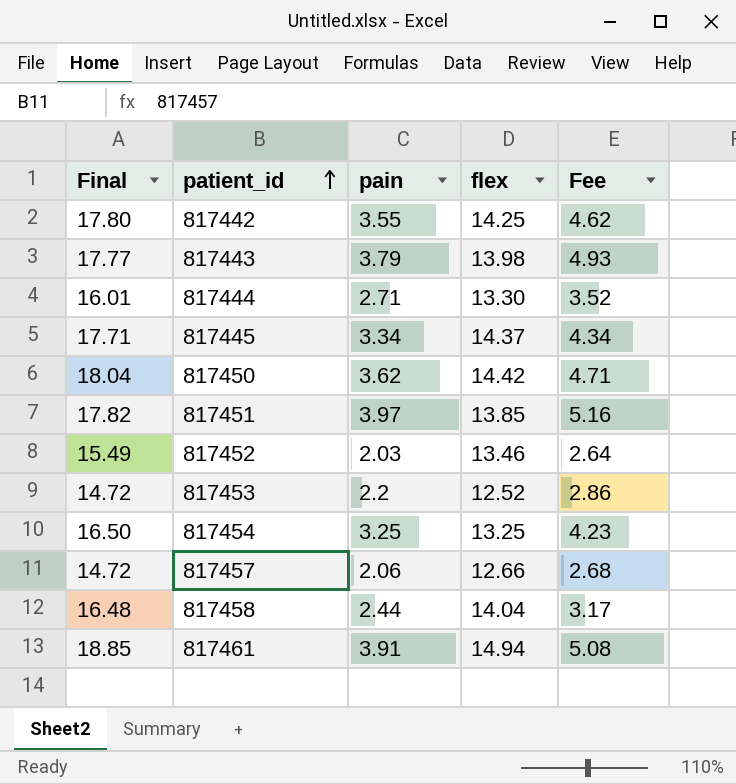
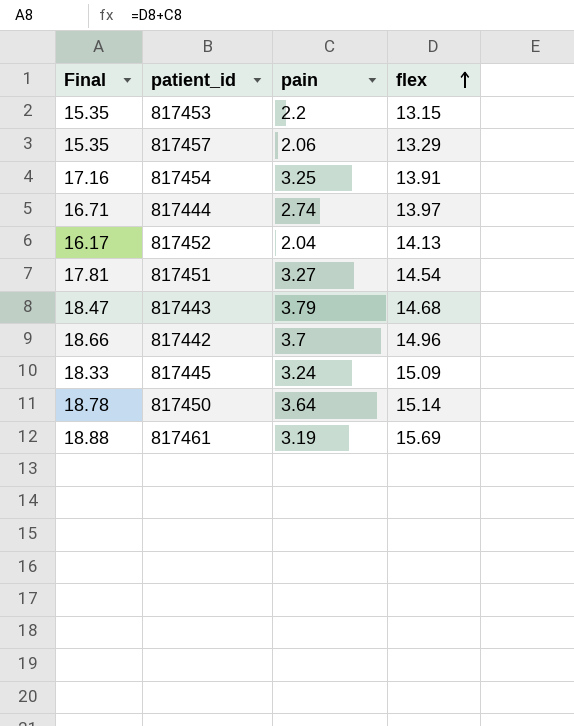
row order: patient_id ascending -> flex ascending
column Fee | formula: [pain] * 1.3 -> none
row 817458: 16.48 | 2.44 | 14.04 | 3.17 -> none
817453 | Final: 14.72 -> 15.35
817453 | flex: 12.52 -> 13.15
817457 | Final: 14.72 -> 15.35
817457 | flex: 12.66 -> 13.29
817454 | Final: 16.50 -> 17.16
817454 | flex: 13.25 -> 13.91
817444 | Final: 16.01 -> 16.71
817444 | pain: 2.71 -> 2.74
817444 | flex: 13.30 -> 13.97
817452 | Final: 15.49 -> 16.17
817452 | pain: 2.03 -> 2.04
817452 | flex: 13.46 -> 14.13
817451 | Final: 17.82 -> 17.81
817451 | pain: 3.97 -> 3.27
817451 | flex: 13.85 -> 14.54
817443 | Final: 17.77 -> 18.47
817443 | flex: 13.98 -> 14.68
817442 | Final: 17.80 -> 18.66
817442 | pain: 3.55 -> 3.7
817442 | flex: 14.25 -> 14.96
817445 | Final: 17.71 -> 18.33
817445 | pain: 3.34 -> 3.24
817445 | flex: 14.37 -> 15.09
817450 | Final: 18.04 -> 18.78
817450 | pain: 3.62 -> 3.64
817450 | flex: 14.42 -> 15.14
817461 | Final: 18.85 -> 18.88
817461 | pain: 3.91 -> 3.19
817461 | flex: 14.94 -> 15.69

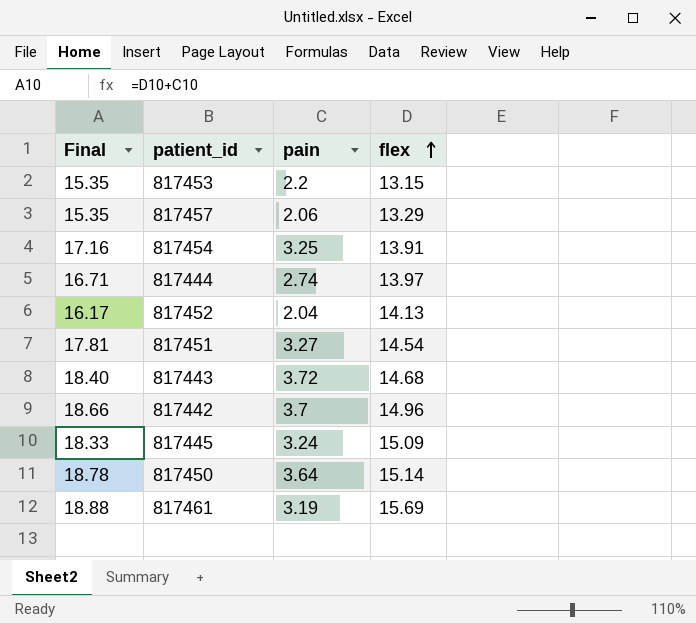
817443 | Final: 18.47 -> 18.40
817443 | pain: 3.79 -> 3.72

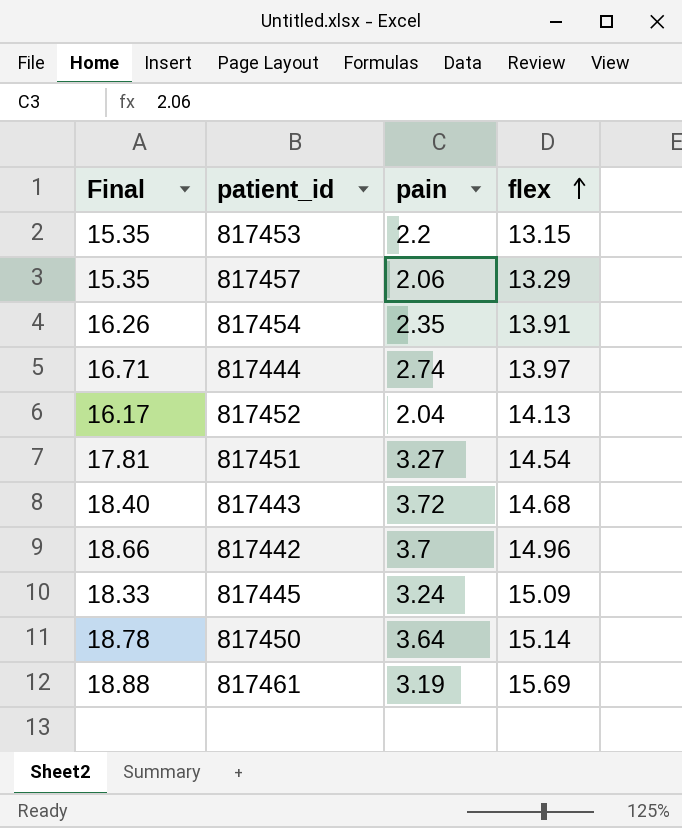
817454 | Final: 17.16 -> 16.26
817454 | pain: 3.25 -> 2.35

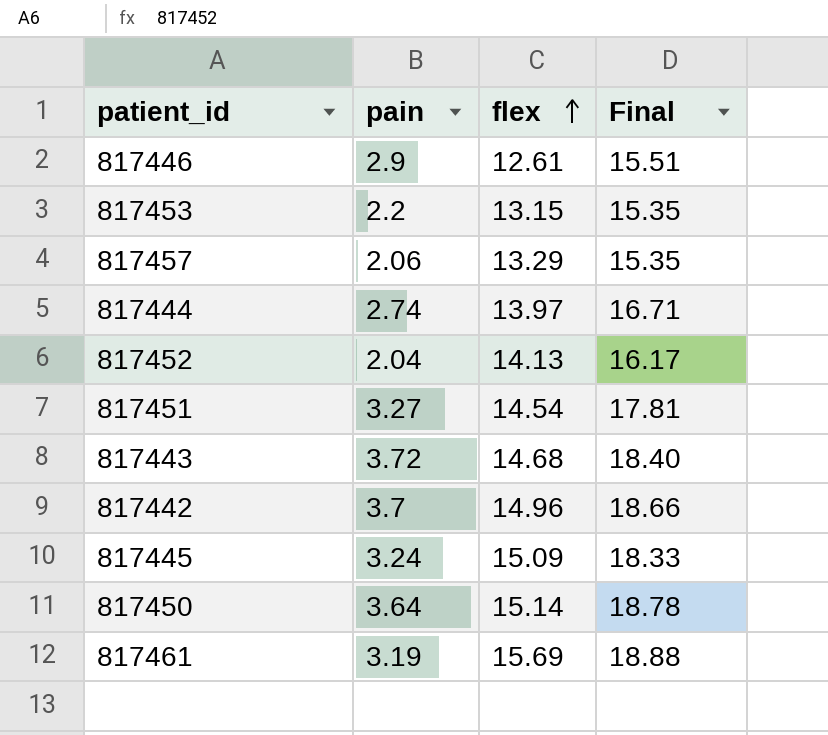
column Final | position: 1 -> 4
row 817454: 16.26 | 2.35 | 13.91 -> none
row 817446: none -> 2.9 | 12.61 | 15.51

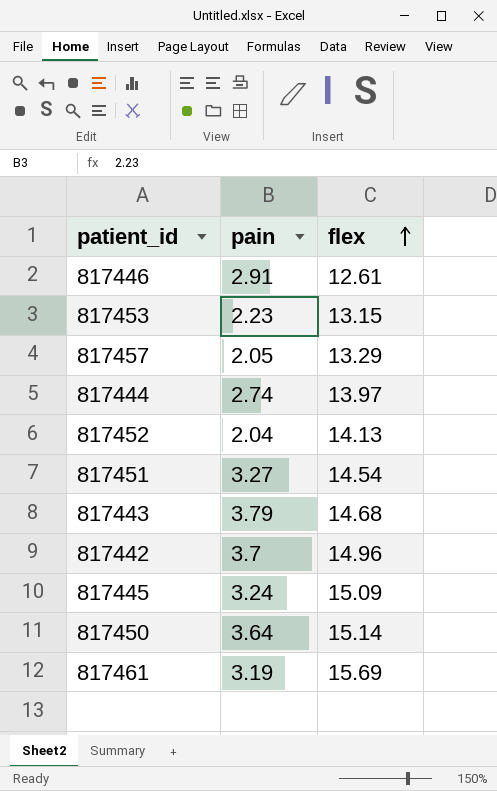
column Final | formula: [pain] + [flex] -> none
817446 | pain: 2.9 -> 2.91
817453 | pain: 2.2 -> 2.23
817457 | pain: 2.06 -> 2.05
817443 | pain: 3.72 -> 3.79

